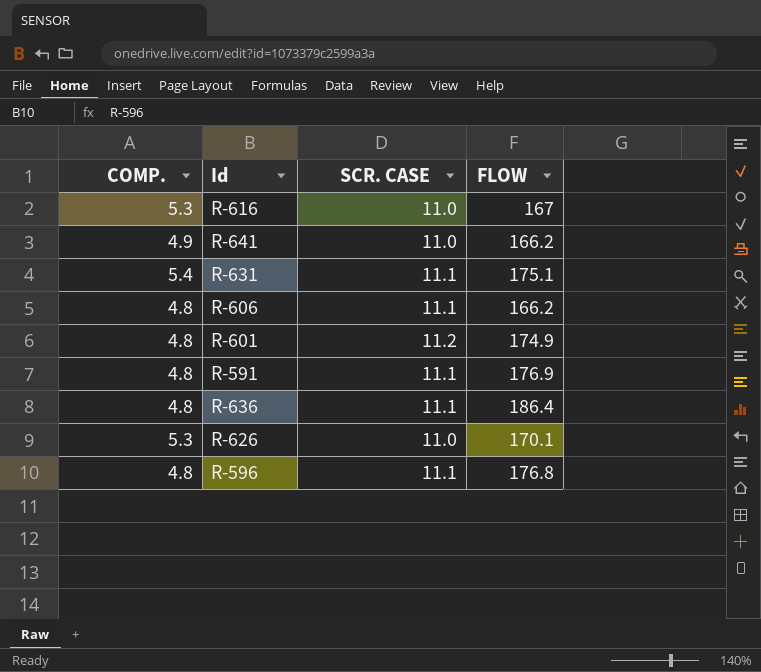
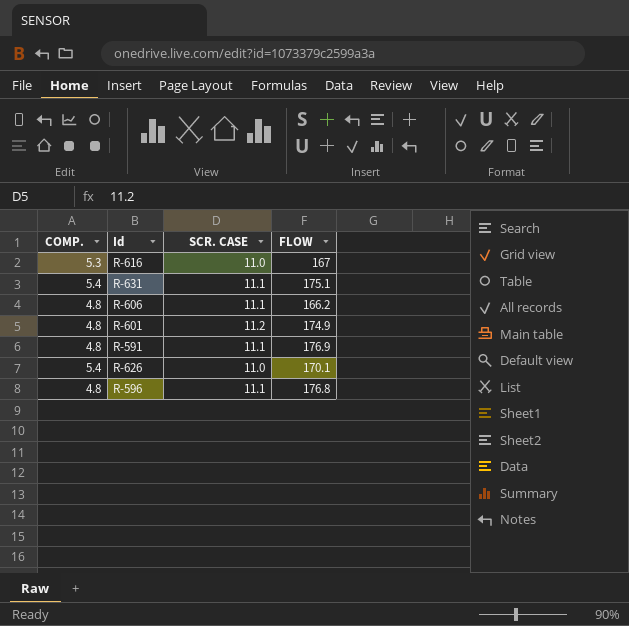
row R-641: 4.9 | 11.0 | 166.2 -> none
row R-636: 4.8 | 11.1 | 186.4 -> none
R-626 | COMP.: 5.3 -> 5.4

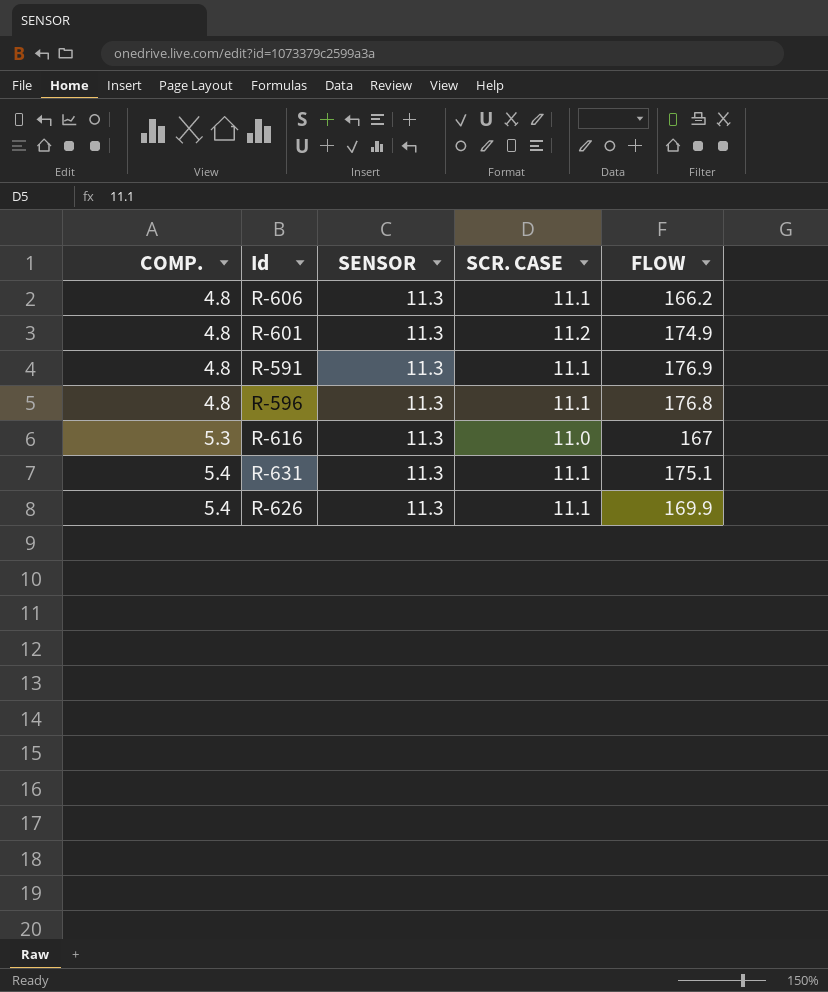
row order: none -> COMP. ascending
column SENSOR | position: none -> 3
R-626 | SCR. CASE: 11.0 -> 11.1
R-626 | FLOW: 170.1 -> 169.9

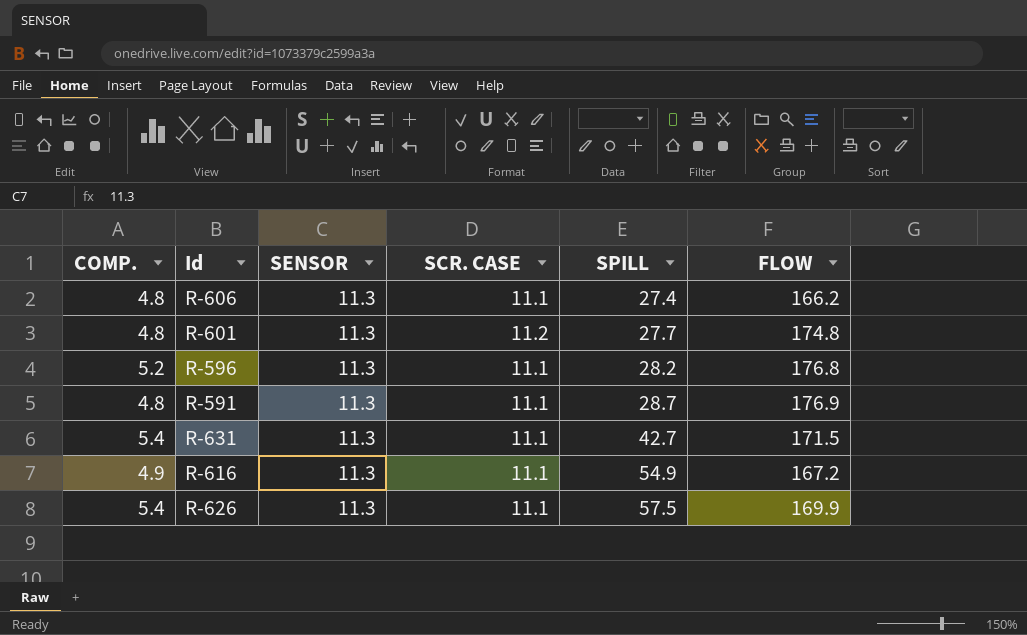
row order: COMP. ascending -> SPILL ascending
column SPILL | position: none -> 5
R-601 | FLOW: 174.9 -> 174.8
R-596 | COMP.: 4.8 -> 5.2
R-631 | FLOW: 175.1 -> 171.5
R-616 | COMP.: 5.3 -> 4.9
R-616 | SCR. CASE: 11.0 -> 11.1
R-616 | FLOW: 167 -> 167.2

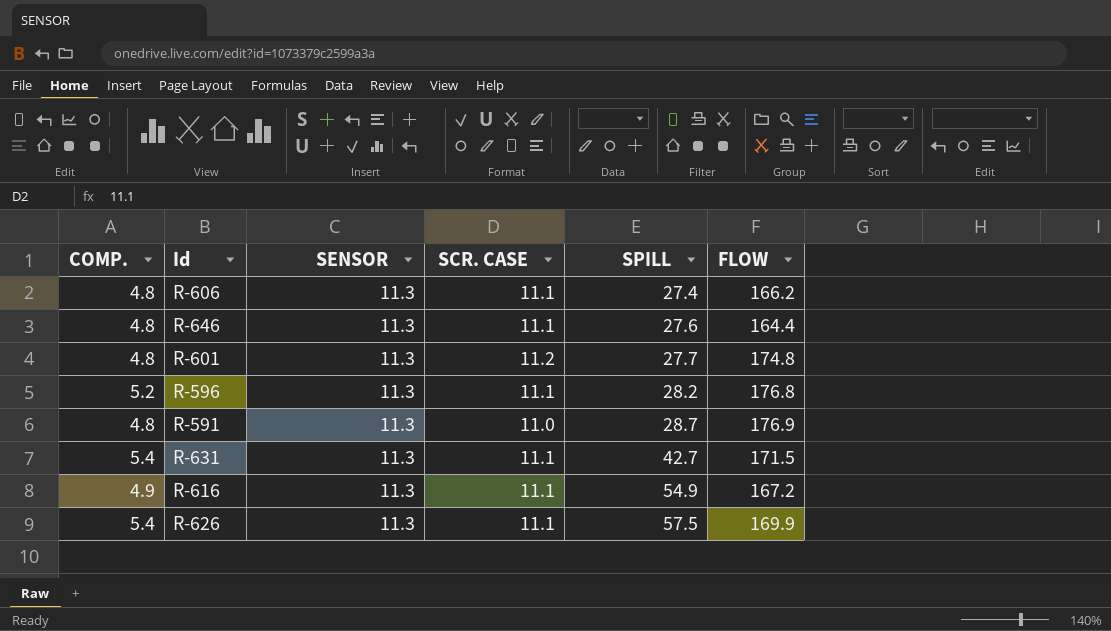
row R-646: none -> 4.8 | 11.3 | 11.1 | 27.6 | 164.4
R-591 | SCR. CASE: 11.1 -> 11.0

